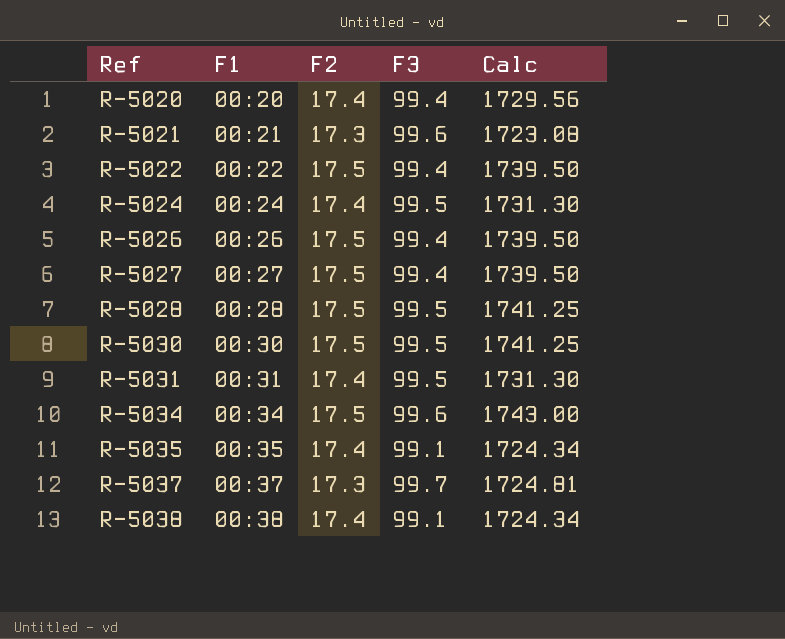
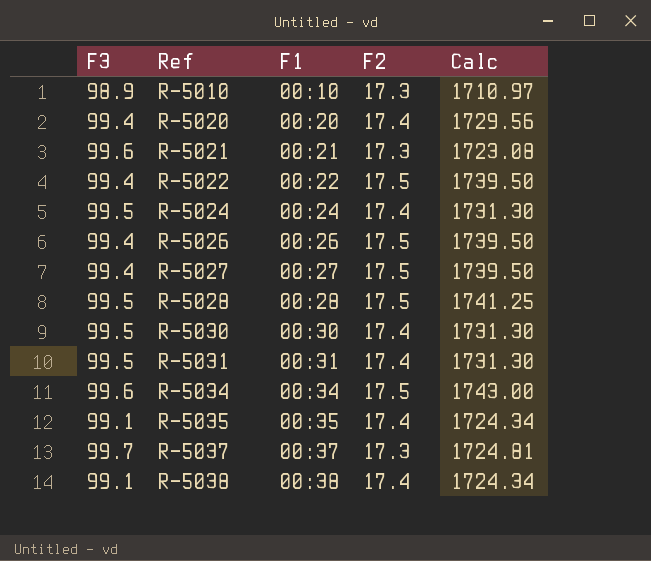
column F3 | position: 4 -> 1
row R-5010: none -> 98.9 | 00:10 | 17.3 | 1710.97
R-5030 | F2: 17.5 -> 17.4
R-5030 | Calc: 1741.25 -> 1731.30

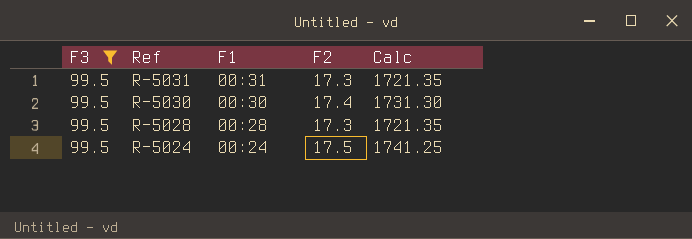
filter: none -> F3 = 99.5
row order: Ref ascending -> Ref descending
R-5031 | F2: 17.4 -> 17.3
R-5031 | Calc: 1731.30 -> 1721.35
R-5028 | F2: 17.5 -> 17.3
R-5028 | Calc: 1741.25 -> 1721.35
R-5024 | F2: 17.4 -> 17.5
R-5024 | Calc: 1731.30 -> 1741.25

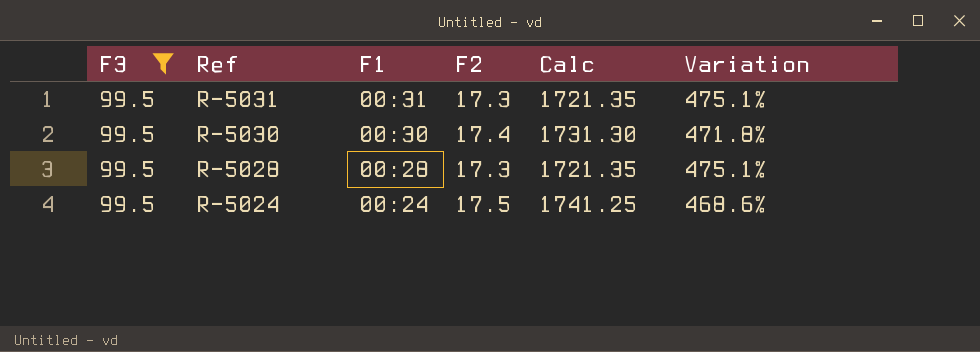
column Variation | formula: none -> ([F3] - [F2]) / [F2]

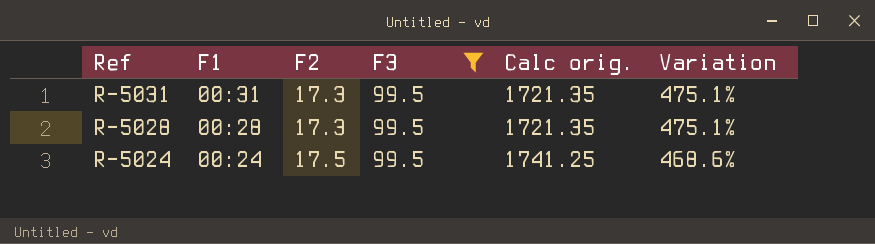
column F3 | position: 1 -> 4
column name: Calc -> Calc orig.
row R-5030: 99.5 | 00:30 | 17.4 | 1731.30 | 471.8% -> none

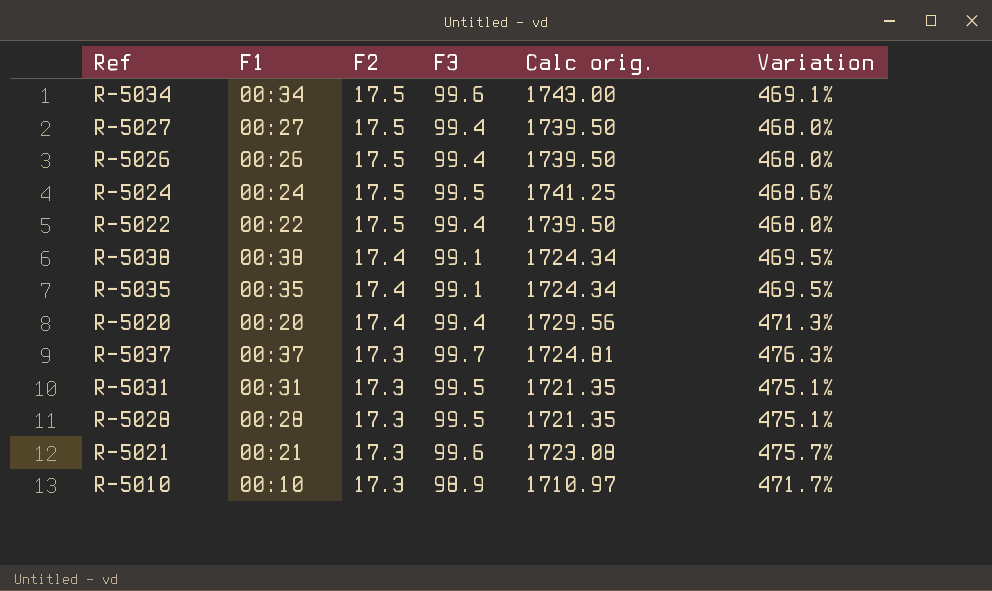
filter: F3 = 99.5 -> none
row order: Ref descending -> F2 descending

